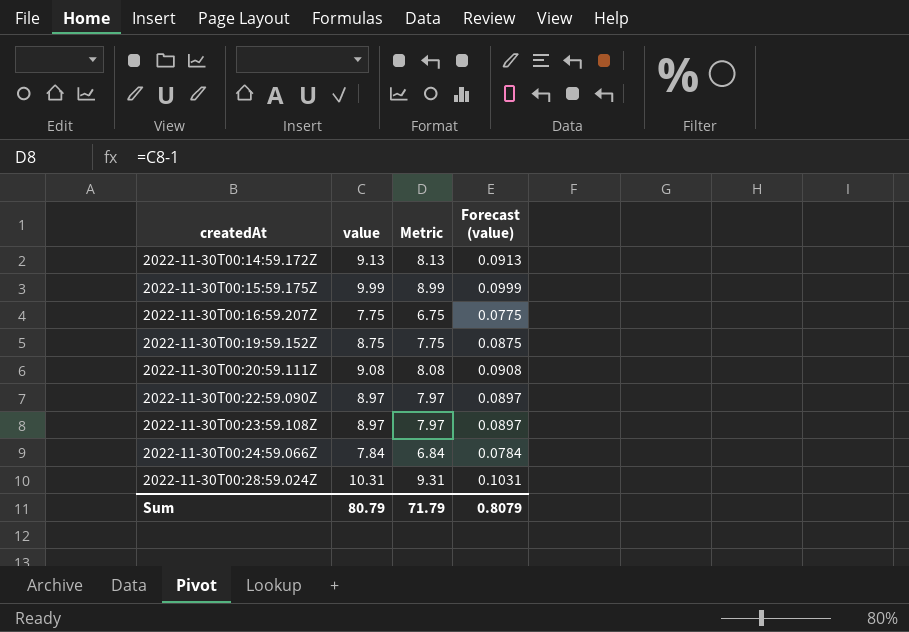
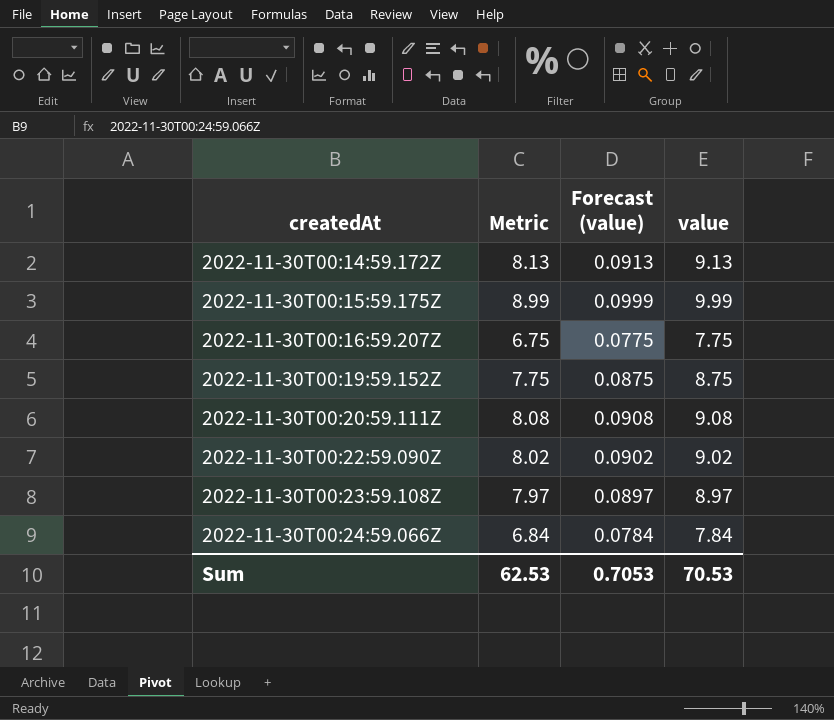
column value | position: 2 -> 4
row 2022-11-30T00:28:59.024Z: 10.31 | 9.31 | 0.1031 -> none
2022-11-30T00:22:59.090Z | Metric: 7.97 -> 8.02
2022-11-30T00:22:59.090Z | Forecast (value): 0.0897 -> 0.0902
2022-11-30T00:22:59.090Z | value: 8.97 -> 9.02
Sum | Metric: 71.79 -> 62.53
Sum | Forecast (value): 0.8079 -> 0.7053
Sum | value: 80.79 -> 70.53

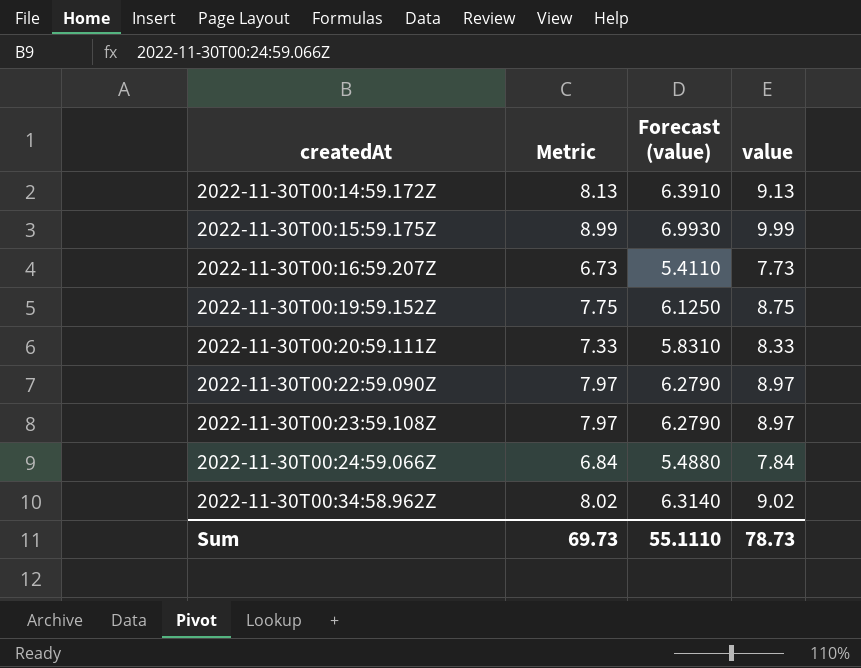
column Forecast (value) | formula: [value] * 0.01 -> [value] * 0.7
2022-11-30T00:16:59.207Z | Metric: 6.75 -> 6.73
2022-11-30T00:16:59.207Z | value: 7.75 -> 7.73
2022-11-30T00:20:59.111Z | Metric: 8.08 -> 7.33
2022-11-30T00:20:59.111Z | value: 9.08 -> 8.33
2022-11-30T00:22:59.090Z | Metric: 8.02 -> 7.97
2022-11-30T00:22:59.090Z | value: 9.02 -> 8.97
row 2022-11-30T00:34:58.962Z: none -> 8.02 | 6.3140 | 9.02
Sum | Metric: 62.53 -> 69.73
Sum | Forecast (value): 0.7053 -> 55.1110
Sum | value: 70.53 -> 78.73

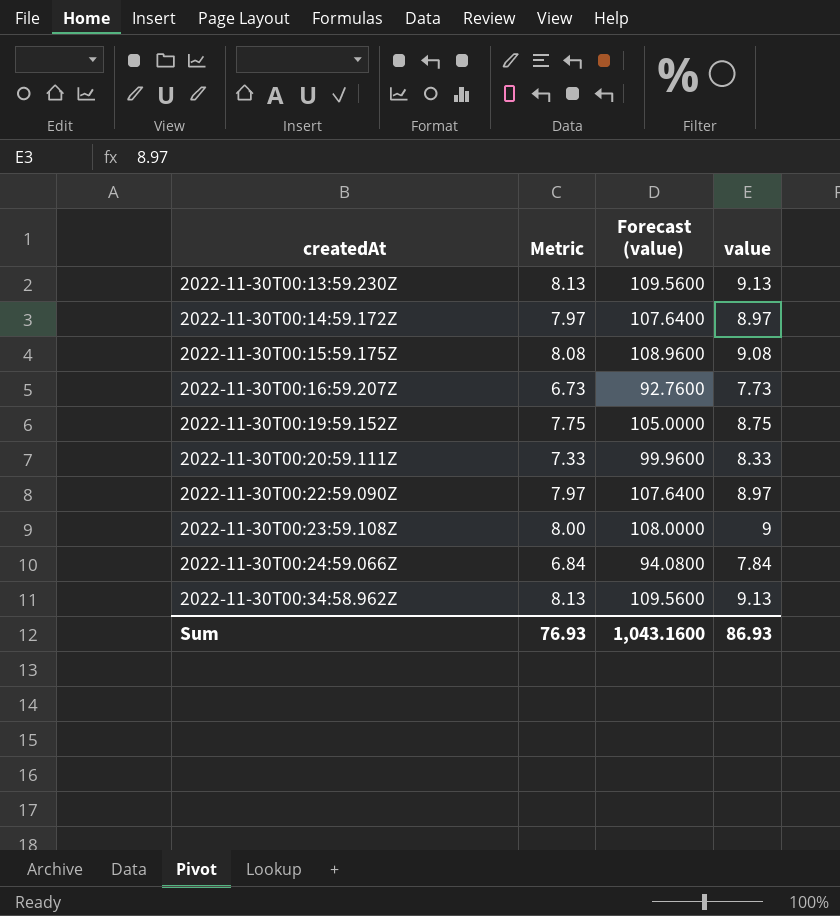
column Forecast (value) | formula: [value] * 0.7 -> [value] * 12
row 2022-11-30T00:13:59.230Z: none -> 8.13 | 109.5600 | 9.13
2022-11-30T00:14:59.172Z | Metric: 8.13 -> 7.97
2022-11-30T00:14:59.172Z | value: 9.13 -> 8.97
2022-11-30T00:15:59.175Z | Metric: 8.99 -> 8.08
2022-11-30T00:15:59.175Z | value: 9.99 -> 9.08
2022-11-30T00:23:59.108Z | Metric: 7.97 -> 8.00
2022-11-30T00:23:59.108Z | value: 8.97 -> 9
2022-11-30T00:34:58.962Z | Metric: 8.02 -> 8.13
2022-11-30T00:34:58.962Z | value: 9.02 -> 9.13
Sum | Metric: 69.73 -> 76.93
Sum | Forecast (value): 55.1110 -> 1,043.1600
Sum | value: 78.73 -> 86.93

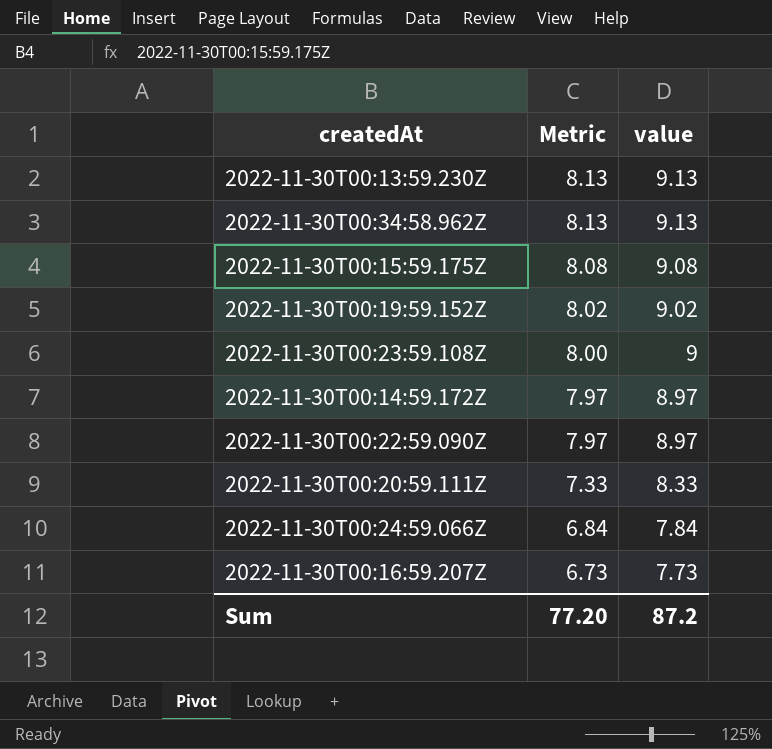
row order: createdAt ascending -> Metric descending
column Forecast (value) | formula: [value] * 12 -> none
2022-11-30T00:19:59.152Z | Metric: 7.75 -> 8.02
2022-11-30T00:19:59.152Z | value: 8.75 -> 9.02
Sum | Metric: 76.93 -> 77.20
Sum | value: 86.93 -> 87.2

